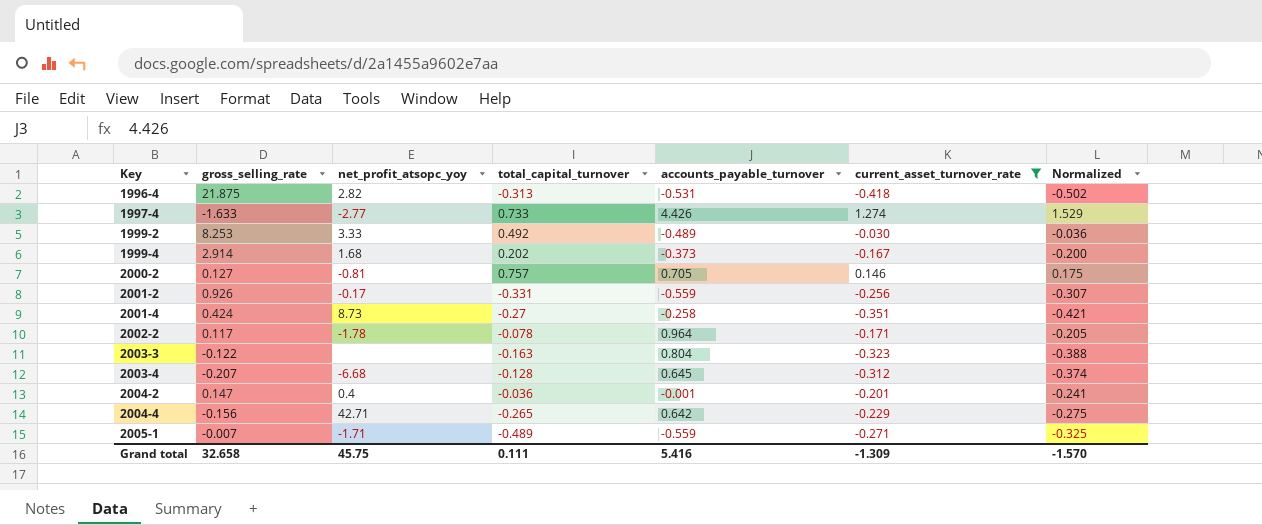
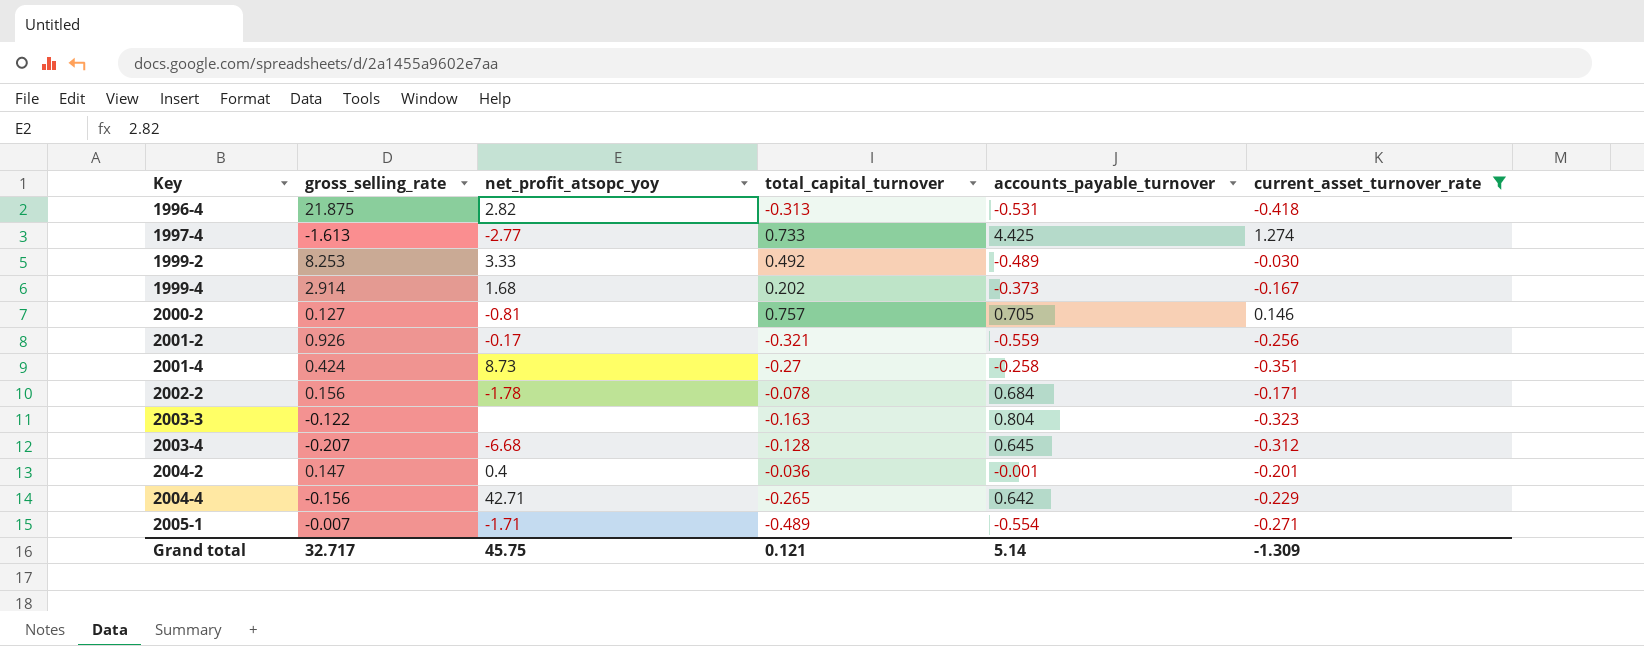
column Normalized | formula: [current_asset_turnover_rate] * 1.2 -> none
1997-4 | gross_selling_rate: -1.633 -> -1.613
1997-4 | accounts_payable_turnover: 4.426 -> 4.425
2001-2 | total_capital_turnover: -0.331 -> -0.321
2002-2 | gross_selling_rate: 0.117 -> 0.156
2002-2 | accounts_payable_turnover: 0.964 -> 0.684
2005-1 | accounts_payable_turnover: -0.559 -> -0.554
Grand total | gross_selling_rate: 32.658 -> 32.717
Grand total | total_capital_turnover: 0.111 -> 0.121
Grand total | accounts_payable_turnover: 5.416 -> 5.14

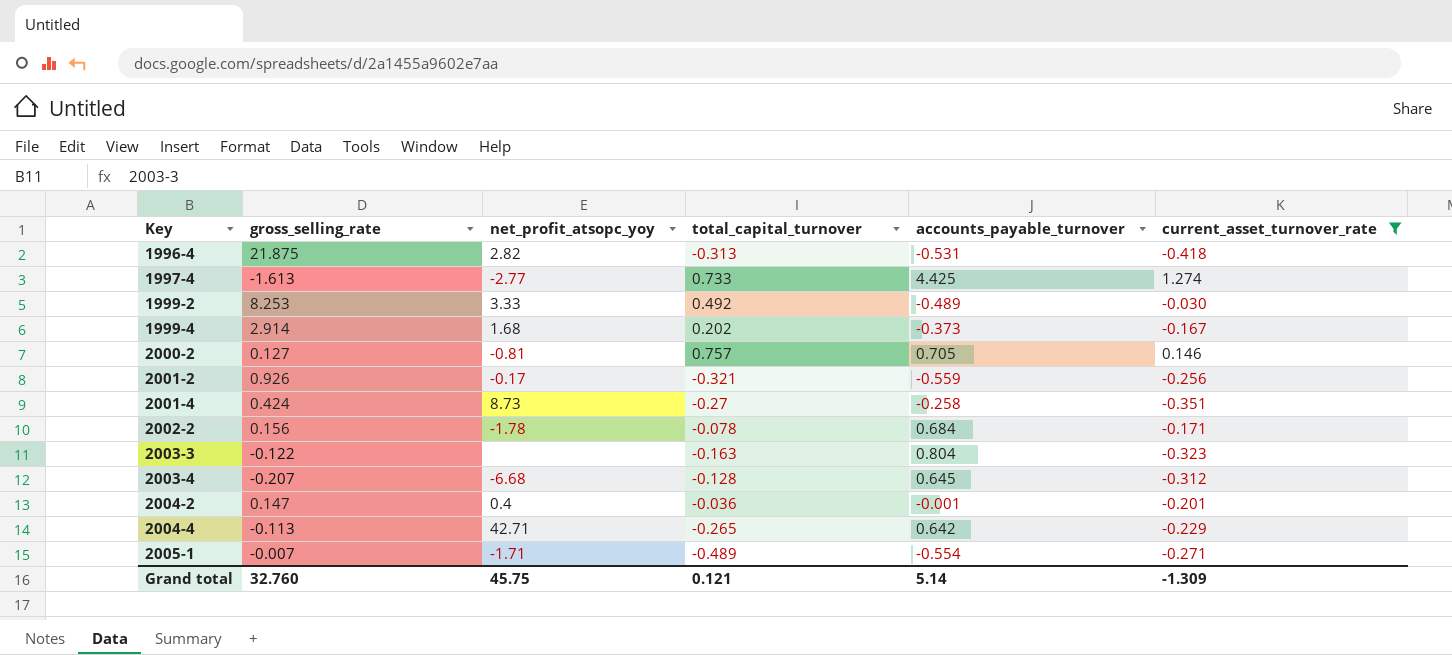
2004-4 | gross_selling_rate: -0.156 -> -0.113
Grand total | gross_selling_rate: 32.717 -> 32.760

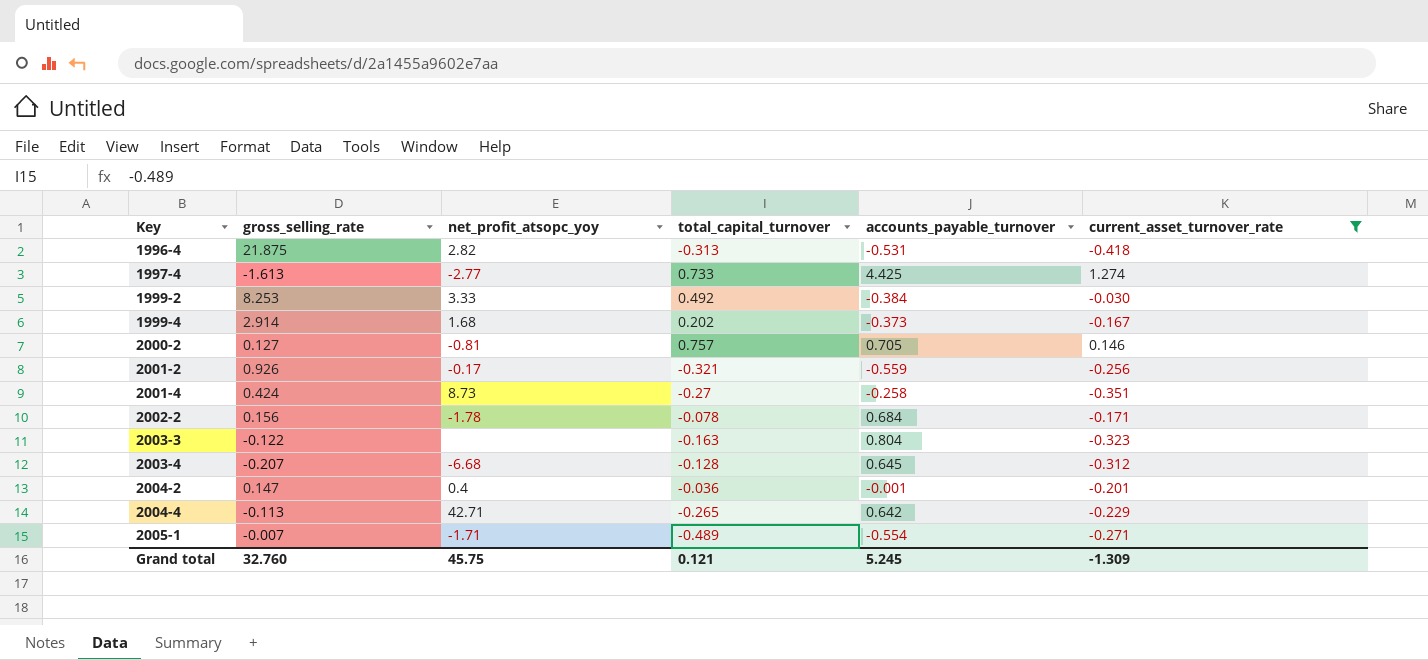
1999-2 | accounts_payable_turnover: -0.489 -> -0.384
Grand total | accounts_payable_turnover: 5.14 -> 5.245

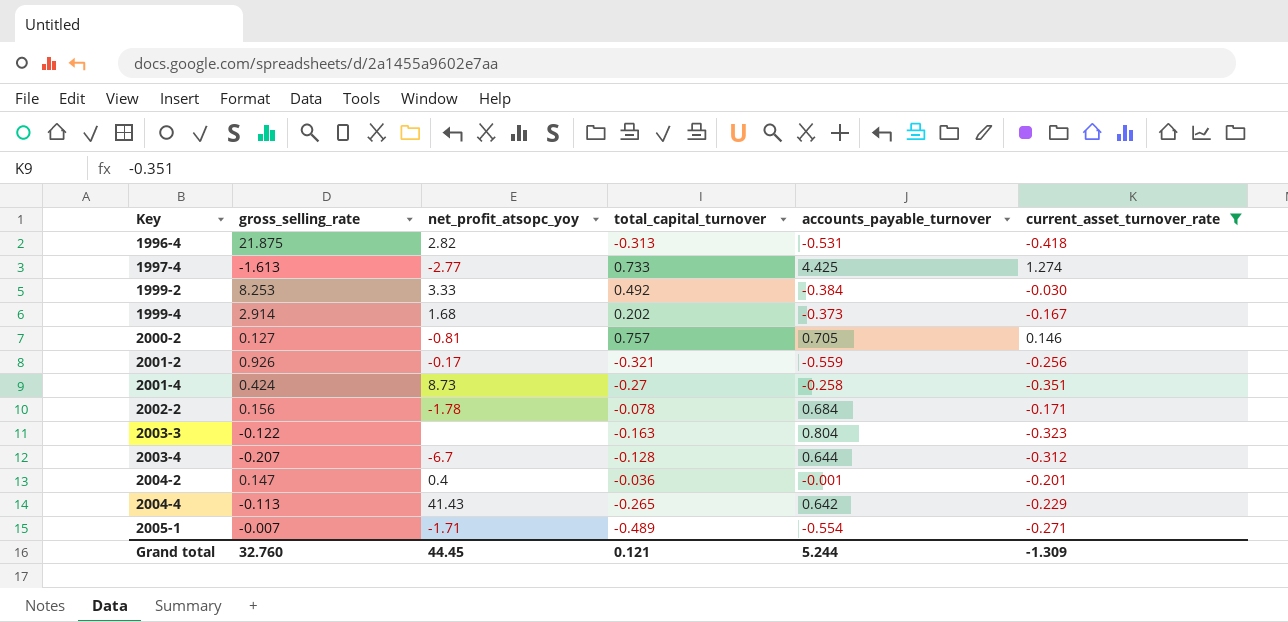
2003-4 | net_profit_atsopc_yoy: -6.68 -> -6.7
2003-4 | accounts_payable_turnover: 0.645 -> 0.644
2004-4 | net_profit_atsopc_yoy: 42.71 -> 41.43
Grand total | net_profit_atsopc_yoy: 45.75 -> 44.45
Grand total | accounts_payable_turnover: 5.245 -> 5.244

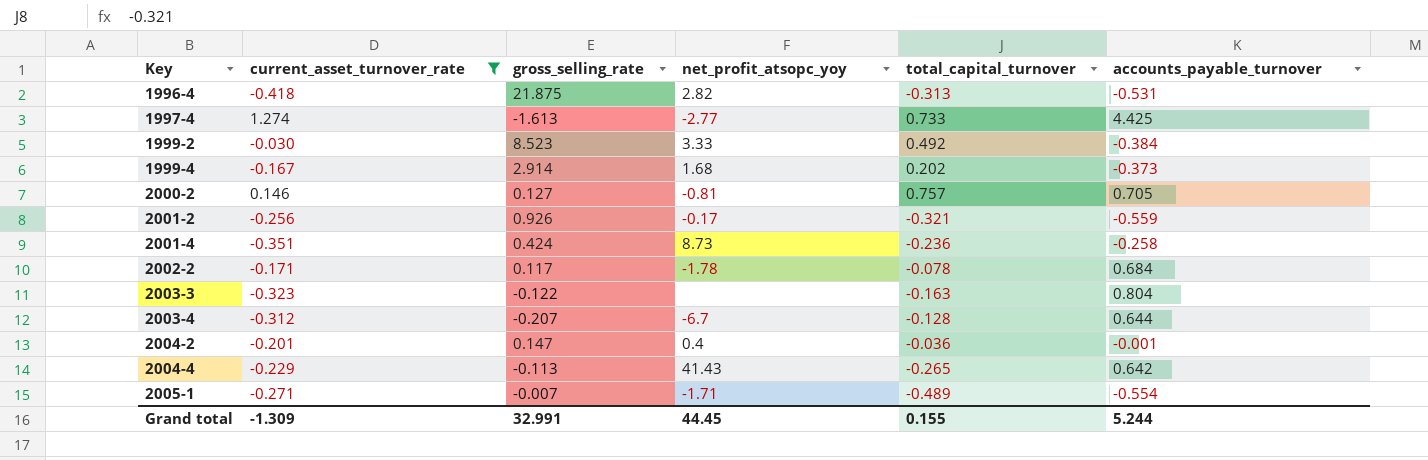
column current_asset_turnover_rate | position: 6 -> 2
1999-2 | gross_selling_rate: 8.253 -> 8.523
2001-4 | total_capital_turnover: -0.27 -> -0.236
2002-2 | gross_selling_rate: 0.156 -> 0.117
Grand total | gross_selling_rate: 32.760 -> 32.991
Grand total | total_capital_turnover: 0.121 -> 0.155

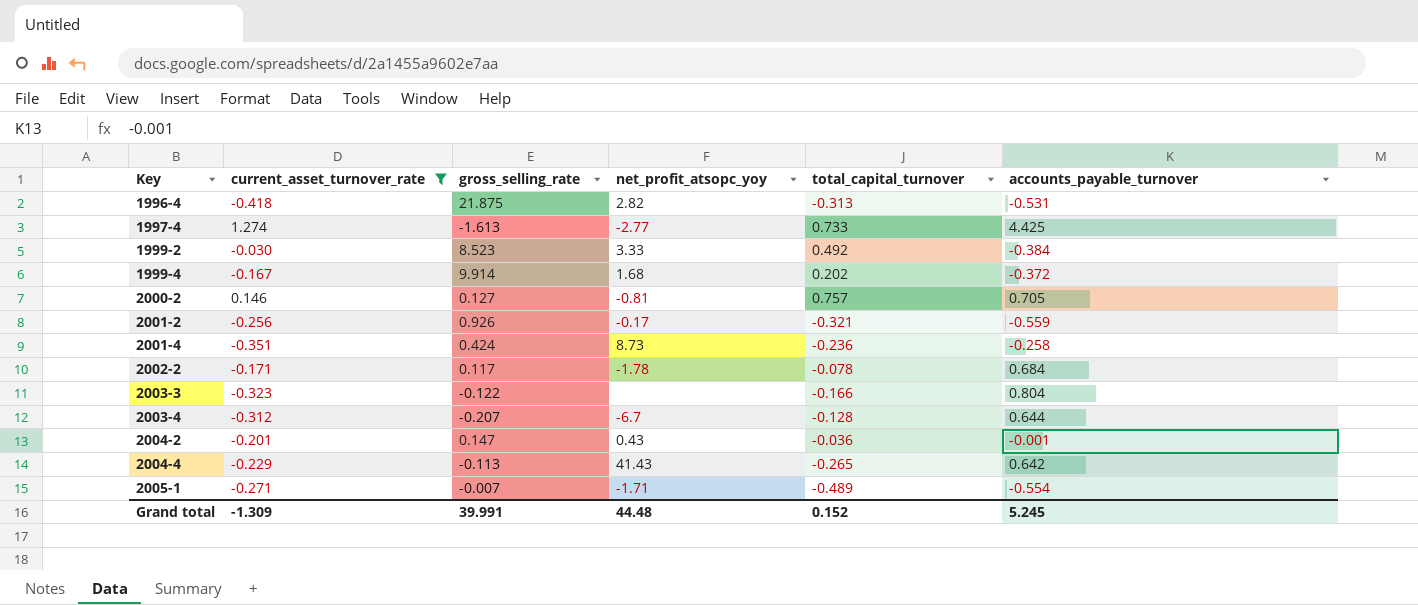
1999-4 | gross_selling_rate: 2.914 -> 9.914
1999-4 | accounts_payable_turnover: -0.373 -> -0.372
2003-3 | total_capital_turnover: -0.163 -> -0.166
2004-2 | net_profit_atsopc_yoy: 0.4 -> 0.43
Grand total | gross_selling_rate: 32.991 -> 39.991
Grand total | net_profit_atsopc_yoy: 44.45 -> 44.48
Grand total | total_capital_turnover: 0.155 -> 0.152
Grand total | accounts_payable_turnover: 5.244 -> 5.245

